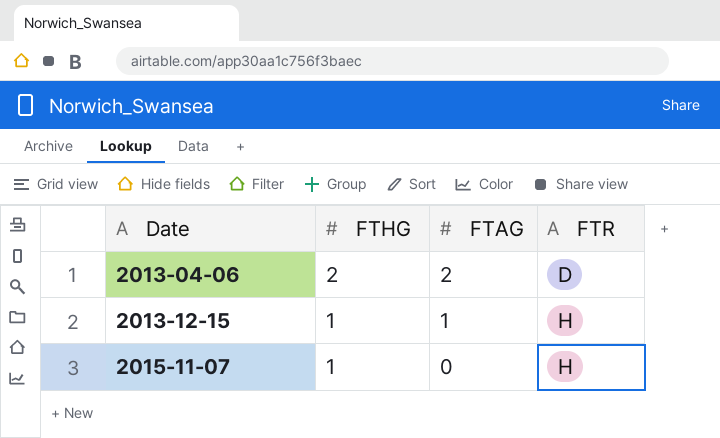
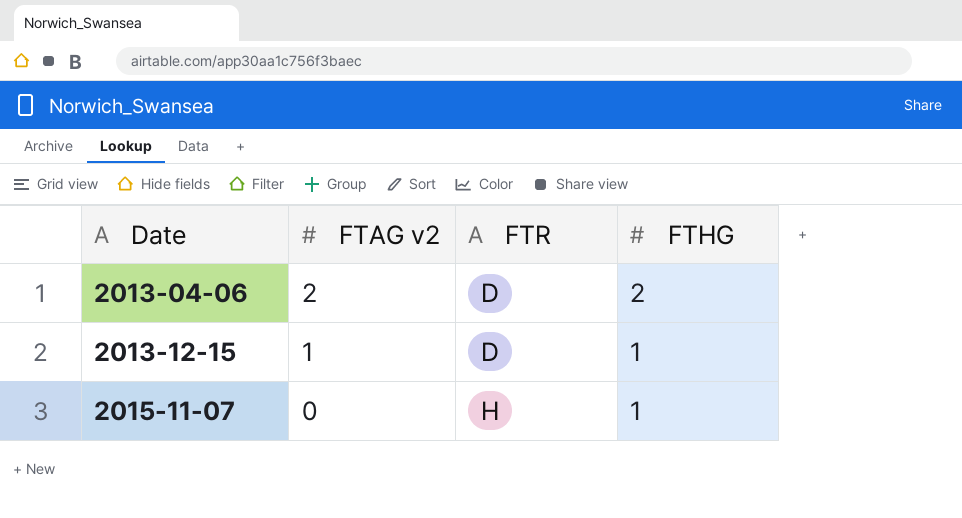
column name: FTAG -> FTAG v2
column FTHG | position: 2 -> 4
2013-12-15 | FTR: H -> D

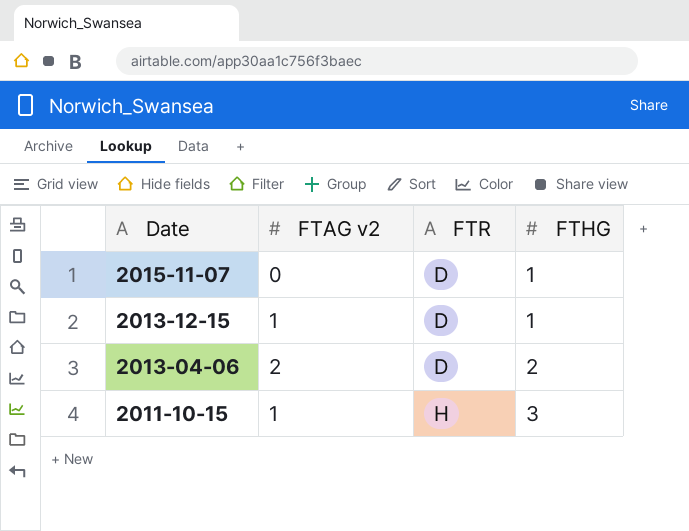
row order: Date ascending -> Date descending
2015-11-07 | FTR: H -> D
row 2011-10-15: none -> 1 | H | 3

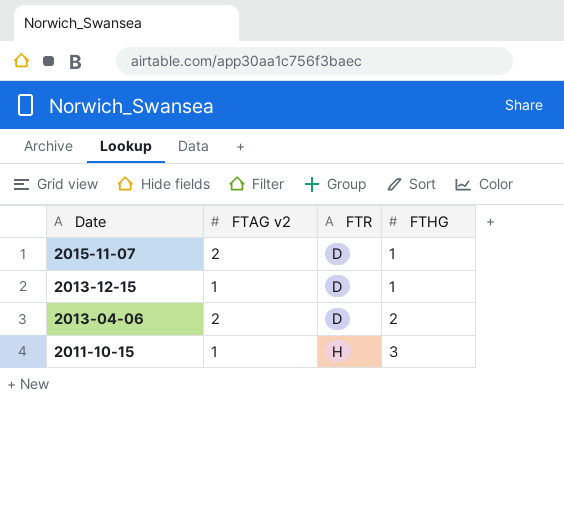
2015-11-07 | FTAG v2: 0 -> 2

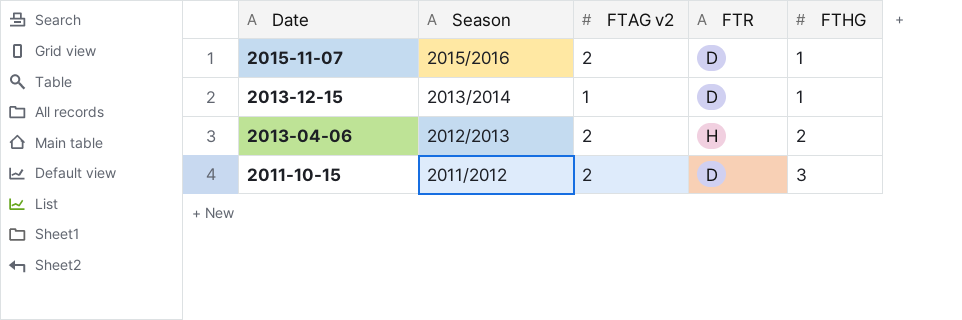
column Season | position: none -> 2
2013-04-06 | FTR: D -> H
2011-10-15 | FTAG v2: 1 -> 2
2011-10-15 | FTR: H -> D

